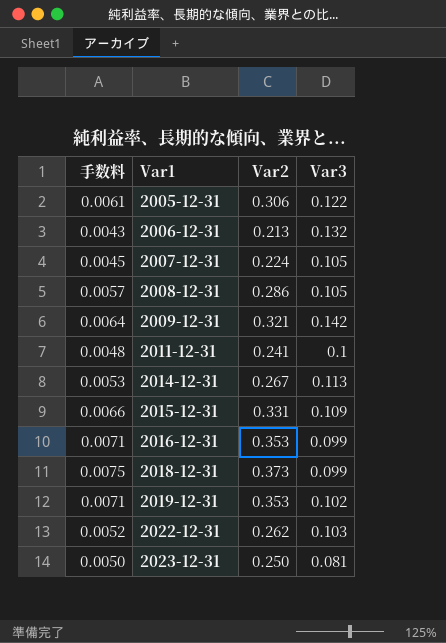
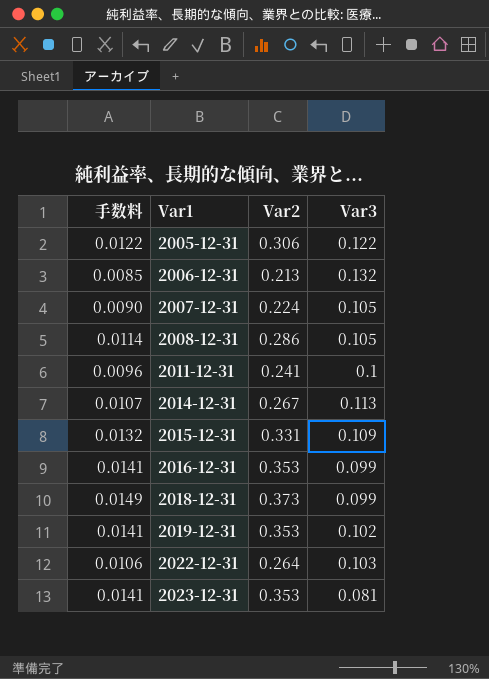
column 手数料 | formula: [Var2] * 0.02 -> [Var2] * 0.04
row 2009-12-31: 0.0064 | 0.321 | 0.142 -> none
2022-12-31 | Var2: 0.262 -> 0.264
2023-12-31 | Var2: 0.250 -> 0.353

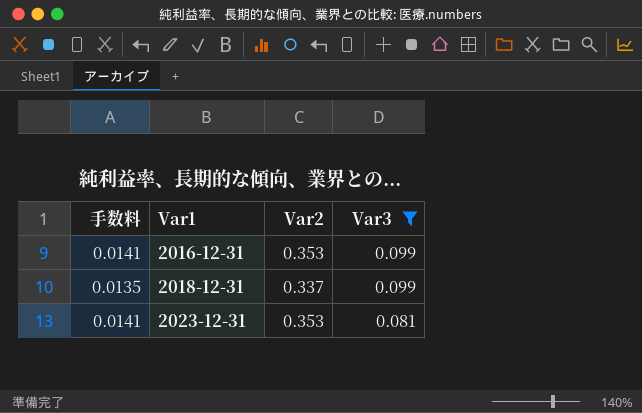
filter: none -> Var3 <= 0.099
2018-12-31 | 手数料: 0.0149 -> 0.0135
2018-12-31 | Var2: 0.373 -> 0.337

